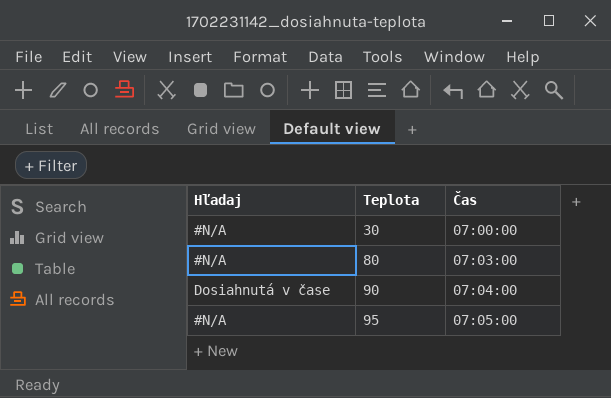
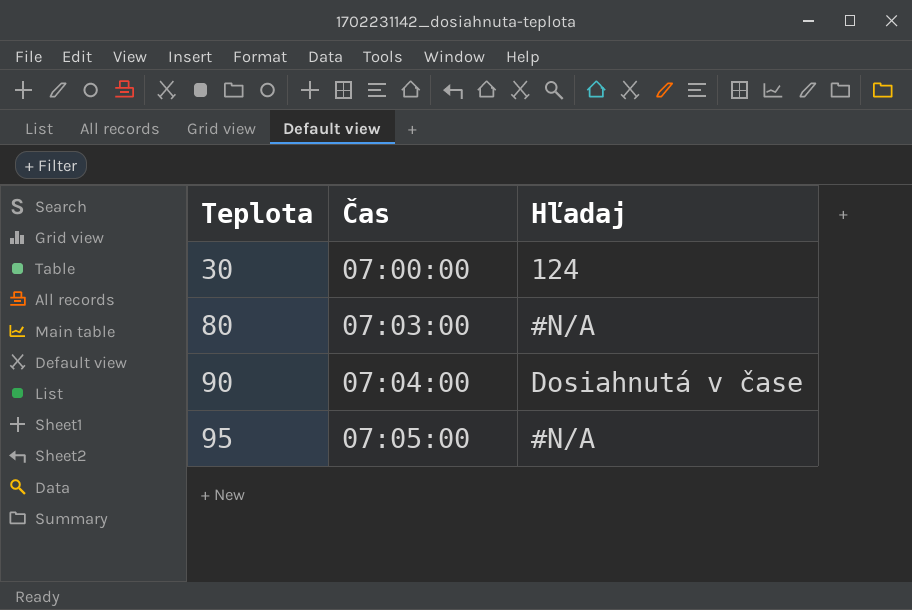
column Hľadaj | position: 1 -> 3
30 | Hľadaj: #N/A -> 124

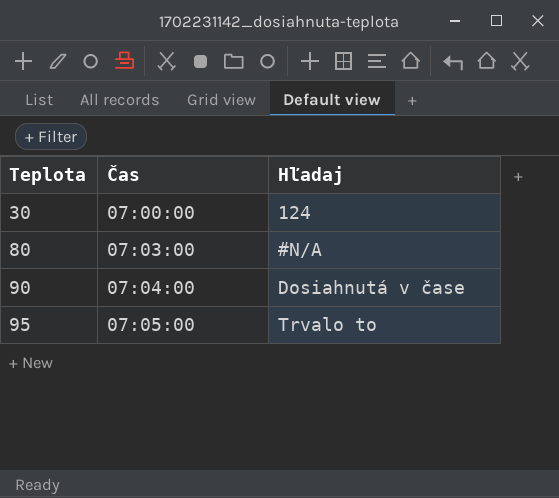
95 | Hľadaj: #N/A -> Trvalo to

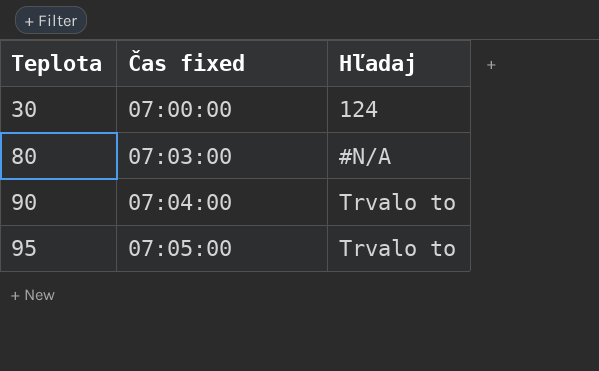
column name: Čas -> Čas fixed
90 | Hľadaj: Dosiahnutá v čase -> Trvalo to

